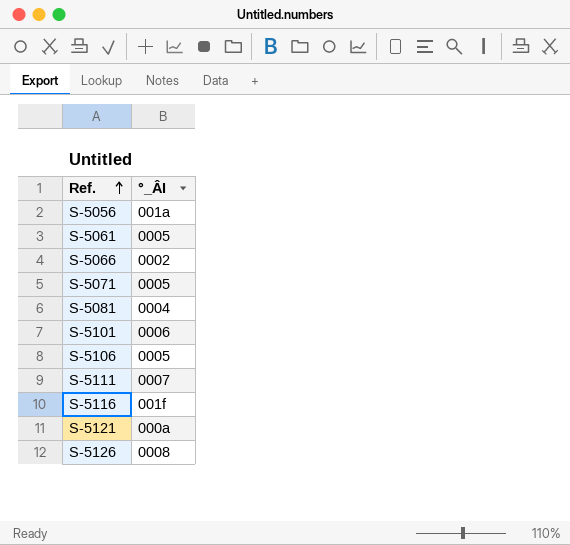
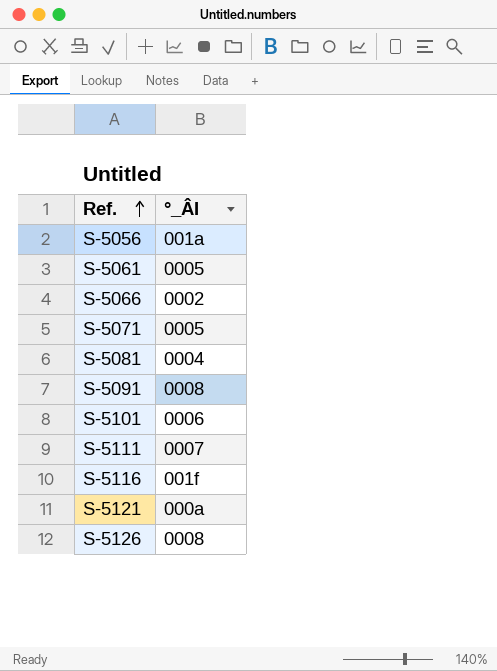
row S-5106: 0005 -> none
row S-5091: none -> 0008

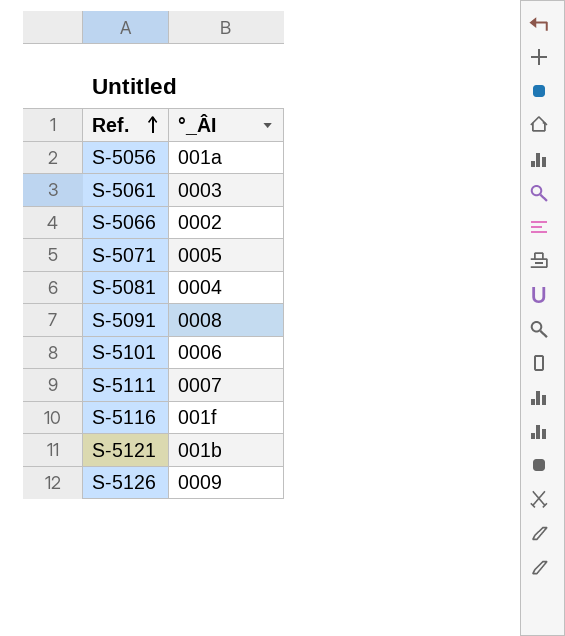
S-5061 | °_ÂI: 0005 -> 0003
S-5121 | °_ÂI: 000a -> 001b
S-5126 | °_ÂI: 0008 -> 0009

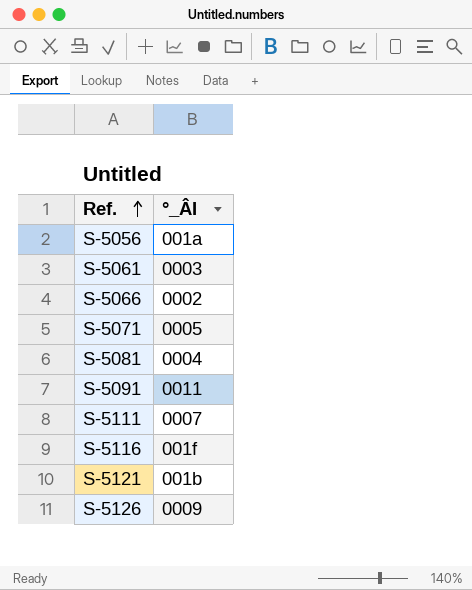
row S-5101: 0006 -> none
S-5091 | °_ÂI: 0008 -> 0011

